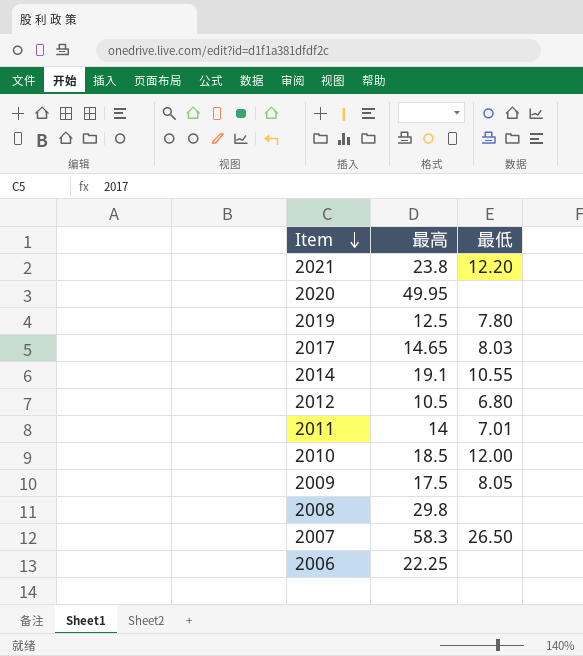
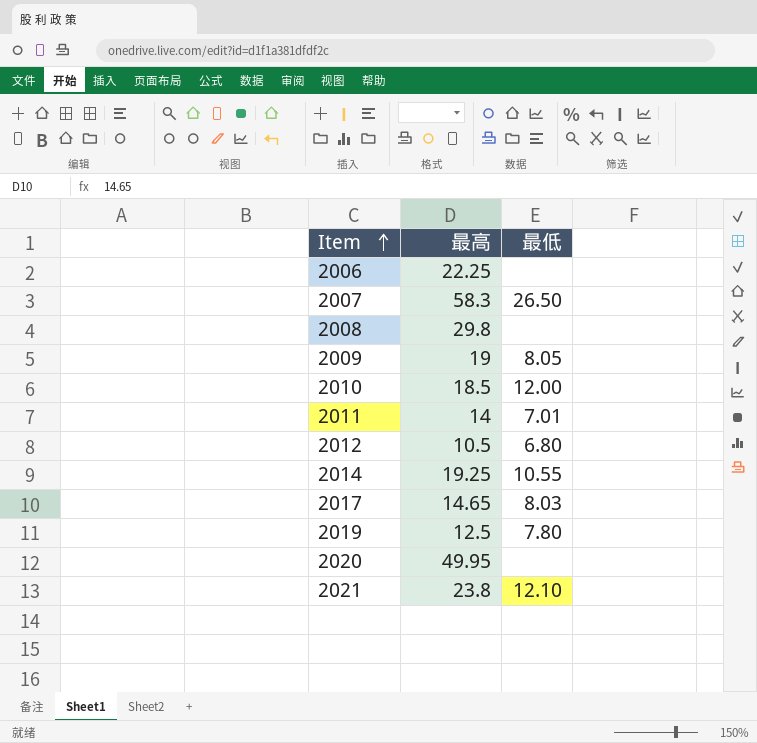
row order: Item descending -> Item ascending
2009 | 最高: 17.5 -> 19
2014 | 最高: 19.1 -> 19.25
2021 | 最低: 12.20 -> 12.10

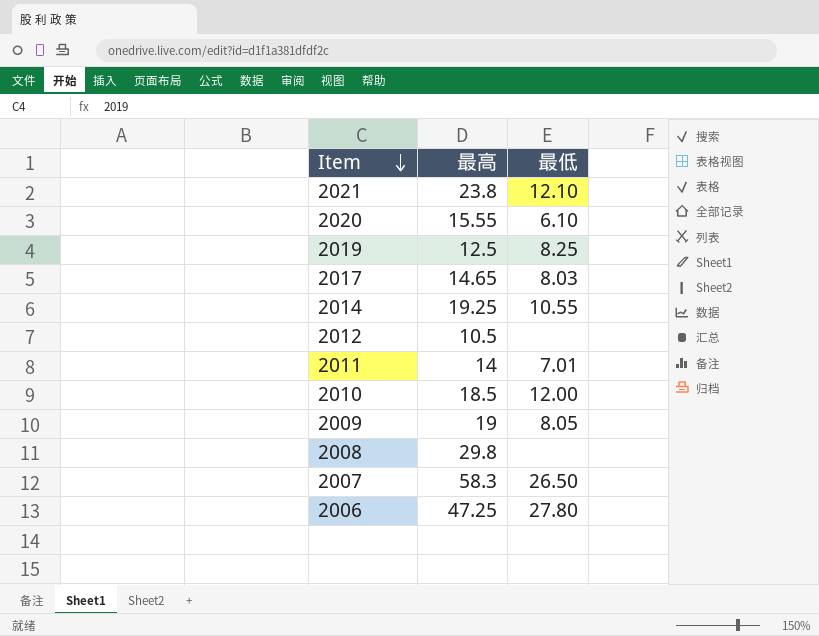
row order: Item ascending -> Item descending
2020 | 最高: 49.95 -> 15.55
2020 | 最低: none -> 6.10
2019 | 最低: 7.80 -> 8.25
2012 | 最低: 6.80 -> none
2006 | 最高: 22.25 -> 47.25
2006 | 最低: none -> 27.80

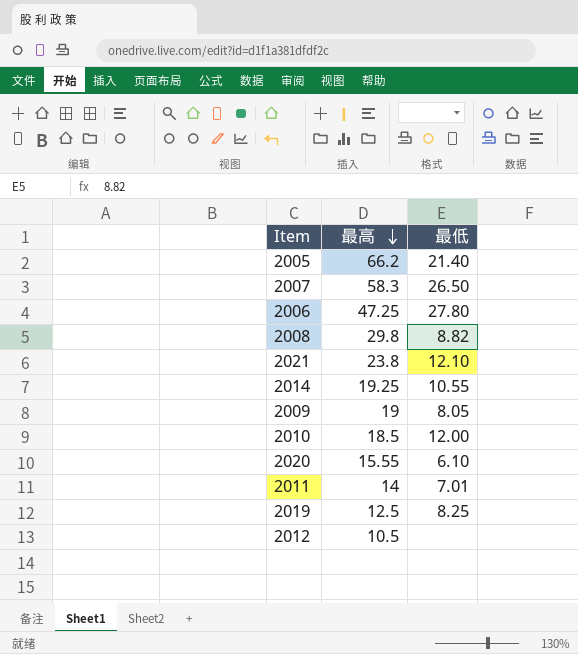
row order: Item descending -> 最高 descending
row 2017: 14.65 | 8.03 -> none
row 2005: none -> 66.2 | 21.40
2008 | 最低: none -> 8.82

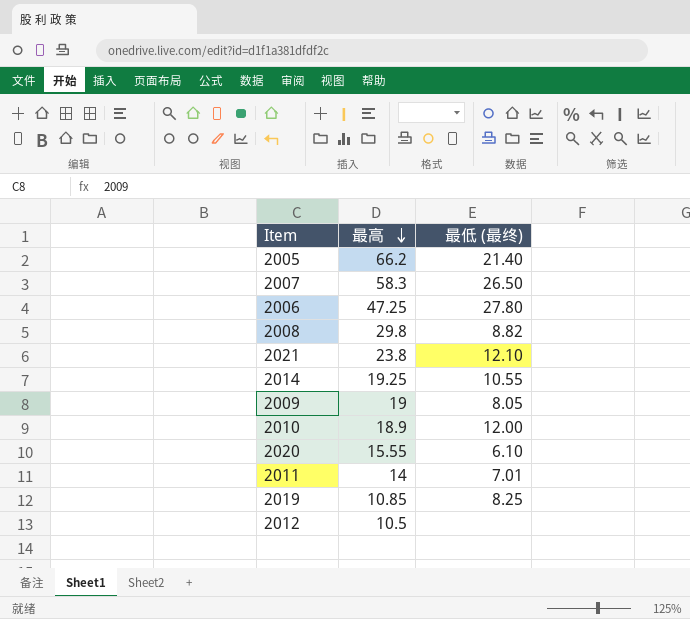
column name: 最低 -> 最低 (最终)
2010 | 最高: 18.5 -> 18.9
2019 | 最高: 12.5 -> 10.85

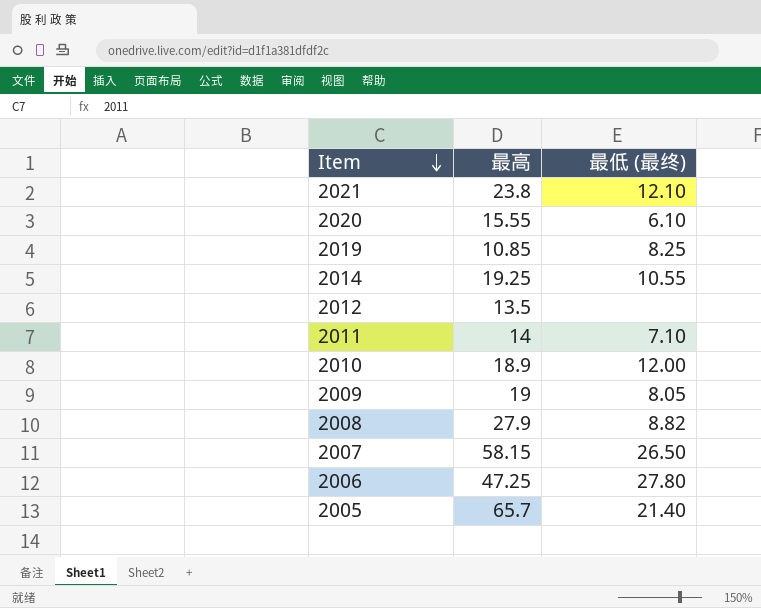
row order: 最高 descending -> Item descending
2012 | 最高: 10.5 -> 13.5
2011 | 最低 (最终): 7.01 -> 7.10
2008 | 最高: 29.8 -> 27.9
2007 | 最高: 58.3 -> 58.15
2005 | 最高: 66.2 -> 65.7

